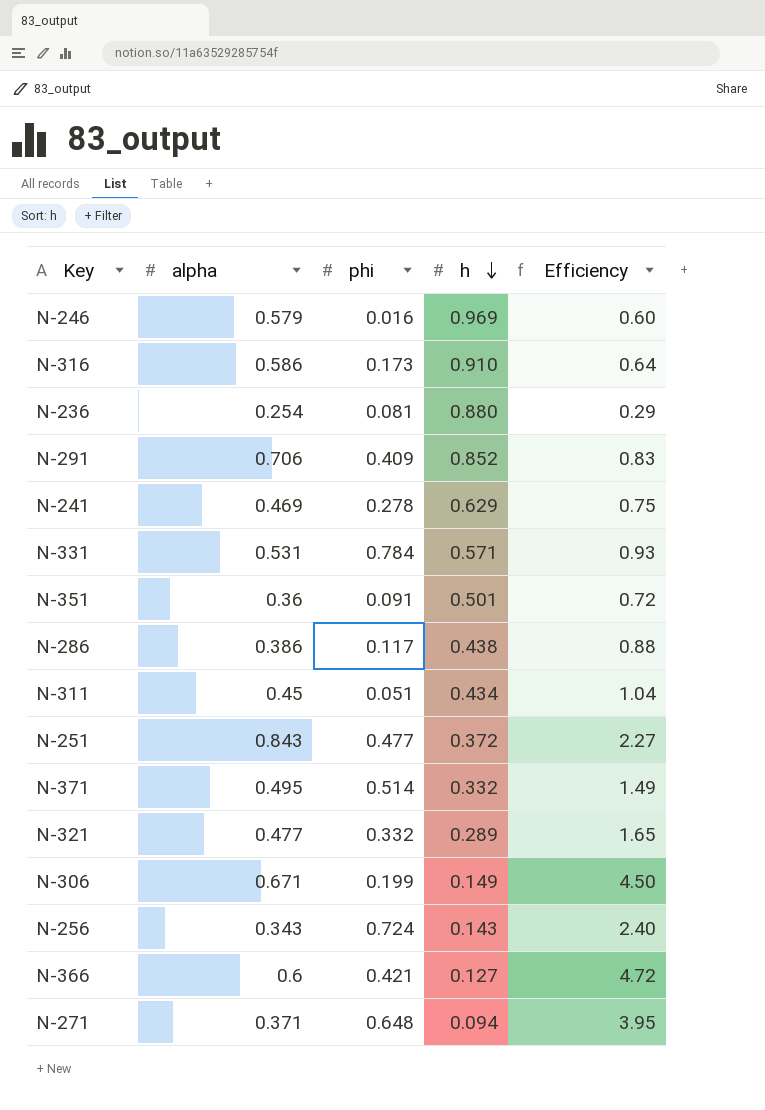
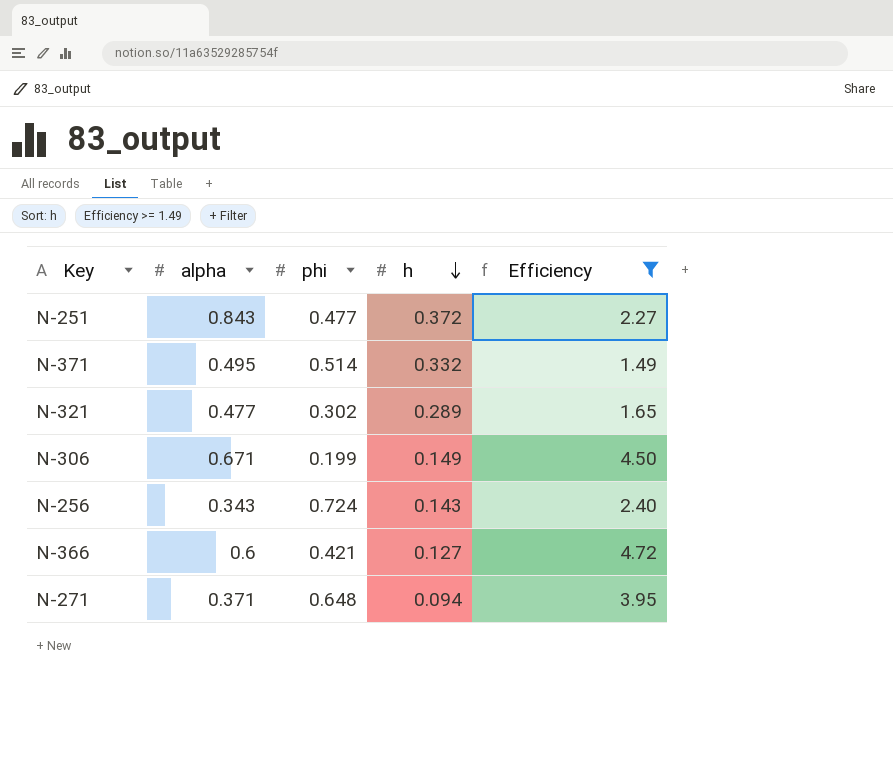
filter: none -> Efficiency >= 1.49
N-321 | phi: 0.332 -> 0.302

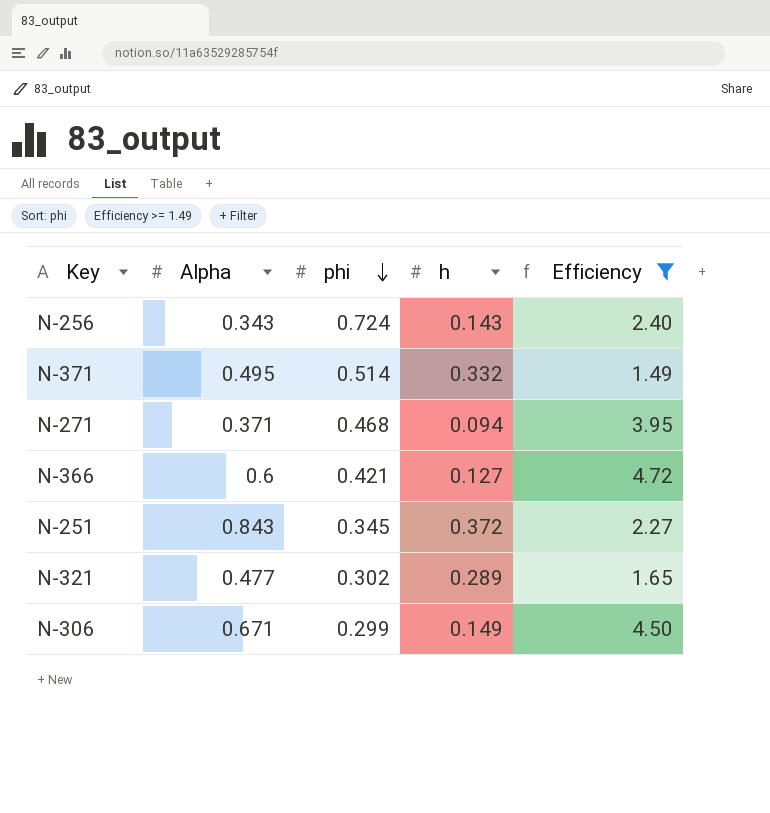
row order: h descending -> phi descending
column name: alpha -> Alpha
N-271 | phi: 0.648 -> 0.468
N-251 | phi: 0.477 -> 0.345
N-306 | phi: 0.199 -> 0.299

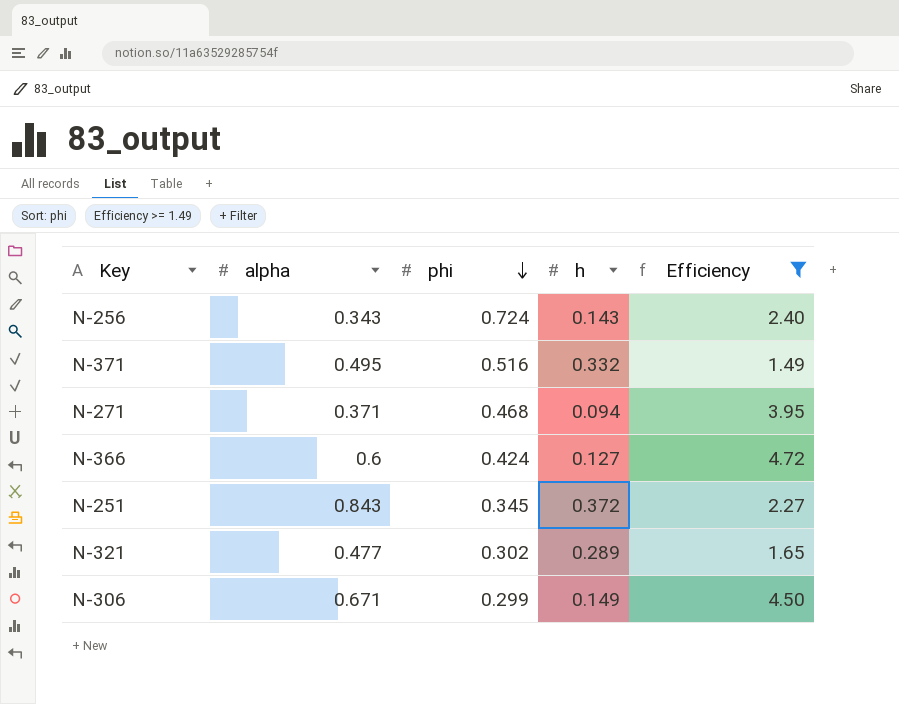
column name: Alpha -> alpha
N-371 | phi: 0.514 -> 0.516
N-366 | phi: 0.421 -> 0.424

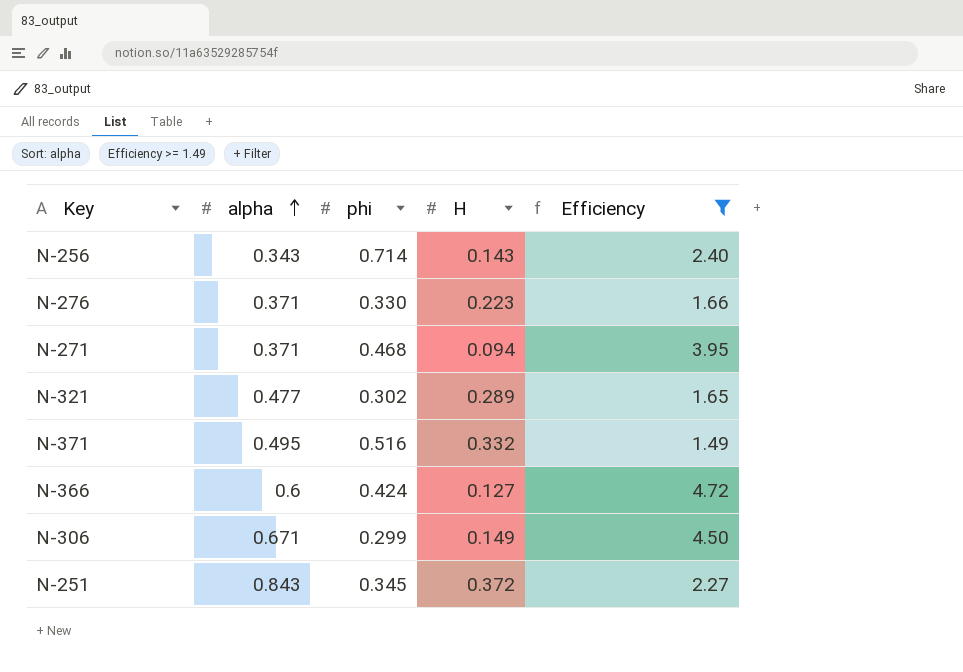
row order: phi descending -> alpha ascending
column name: h -> H
N-256 | phi: 0.724 -> 0.714
row N-276: none -> 0.371 | 0.330 | 0.223 | 1.66

